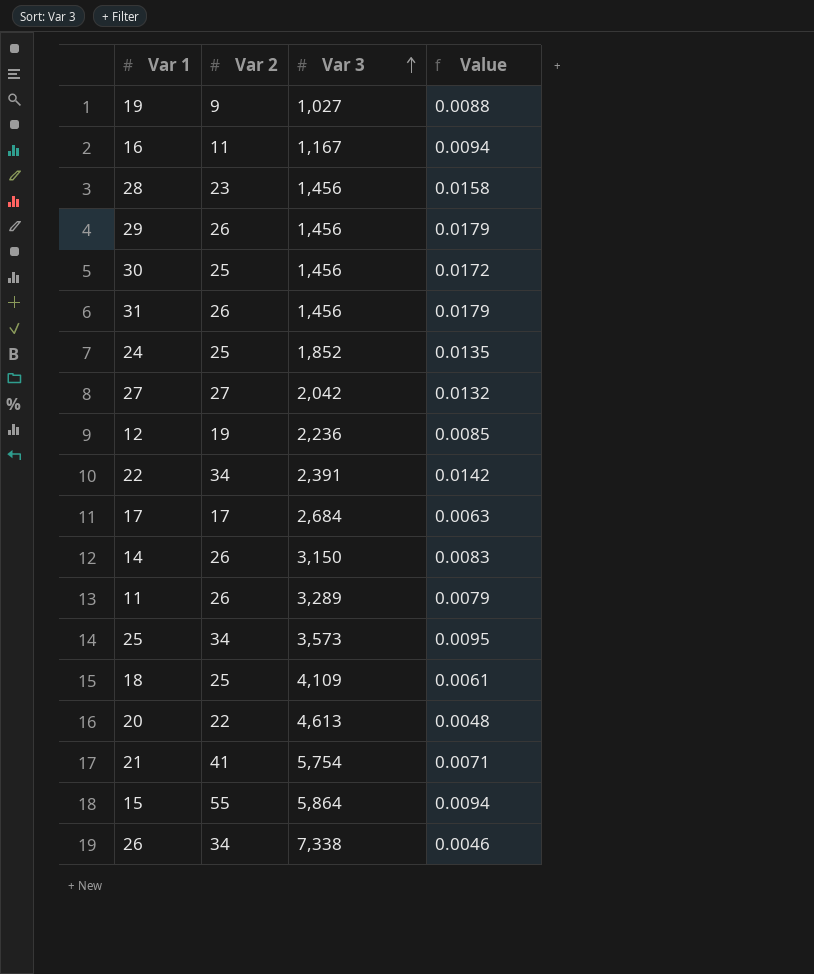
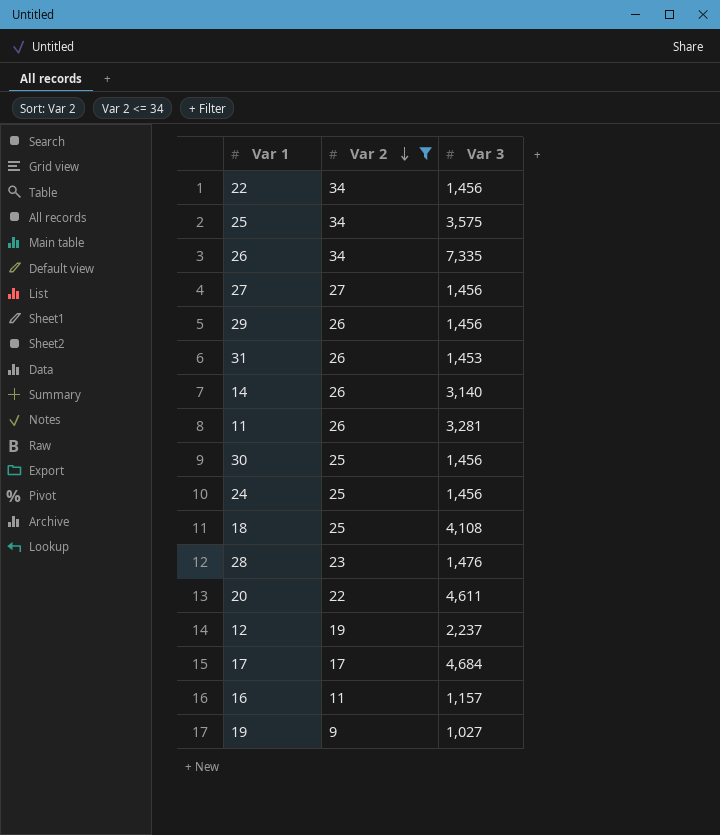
filter: none -> Var 2 <= 34
row order: Var 3 ascending -> Var 2 descending
column Value | formula: [Var 2] / [Var 3] -> none
22 | Var 3: 2,391 -> 1,456
25 | Var 3: 3,573 -> 3,575
26 | Var 3: 7,338 -> 7,335
27 | Var 3: 2,042 -> 1,456
31 | Var 3: 1,456 -> 1,453
14 | Var 3: 3,150 -> 3,140
11 | Var 3: 3,289 -> 3,281
24 | Var 3: 1,852 -> 1,456
18 | Var 3: 4,109 -> 4,108
28 | Var 3: 1,456 -> 1,476
20 | Var 3: 4,613 -> 4,611
12 | Var 3: 2,236 -> 2,237
17 | Var 3: 2,684 -> 4,684
16 | Var 3: 1,167 -> 1,157

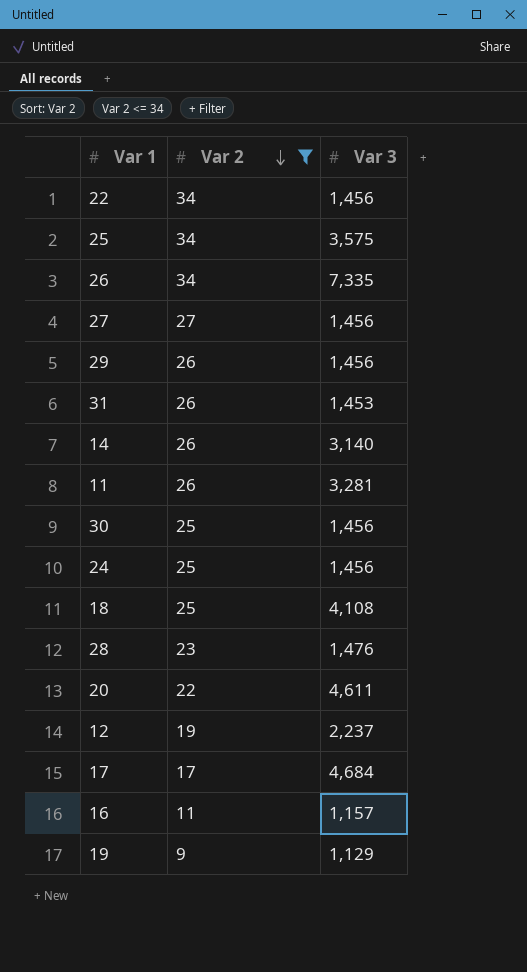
19 | Var 3: 1,027 -> 1,129

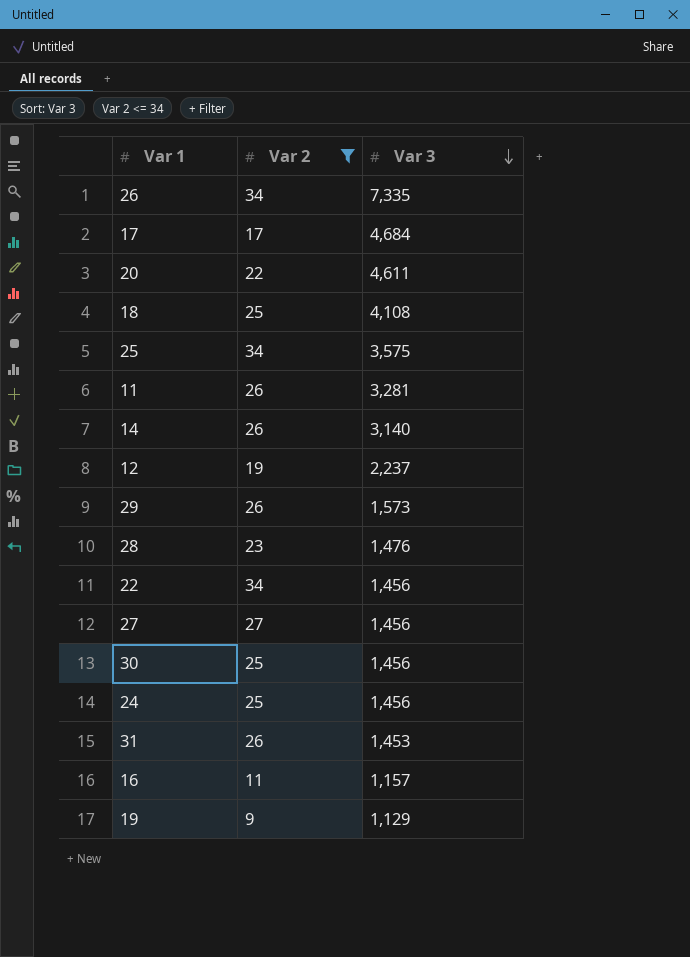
row order: Var 2 descending -> Var 3 descending
29 | Var 3: 1,456 -> 1,573

